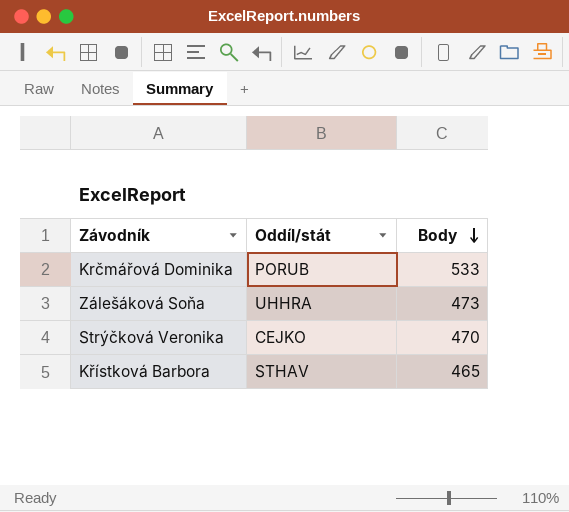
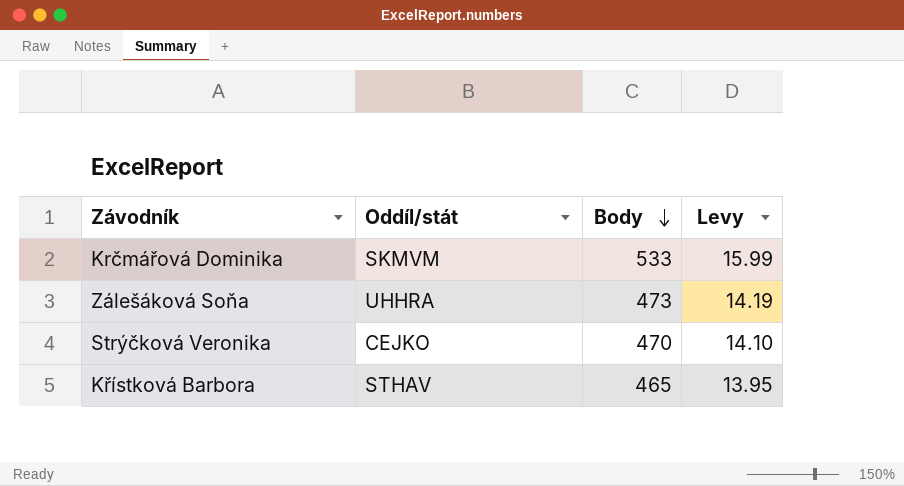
column Levy | formula: none -> [Body] * 0.03
Krčmářová Dominika | Oddíl/stát: PORUB -> SKMVM

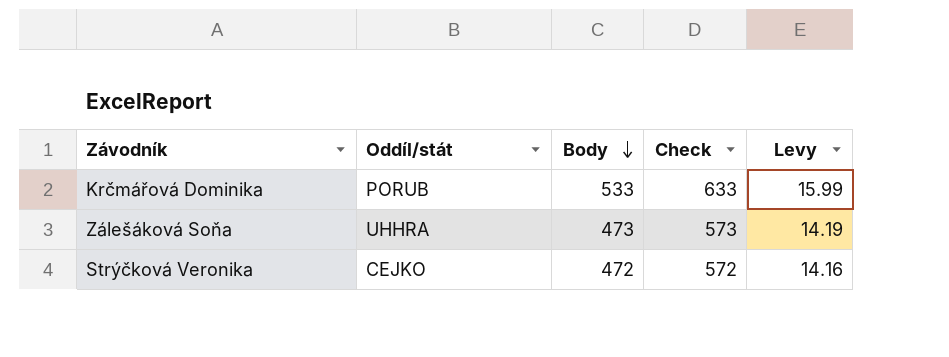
column Check | formula: none -> [Body] + 100
row Křístková Barbora: STHAV | 465 | 13.95 -> none
Krčmářová Dominika | Oddíl/stát: SKMVM -> PORUB
Strýčková Veronika | Body: 470 -> 472
Strýčková Veronika | Levy: 14.10 -> 14.16

